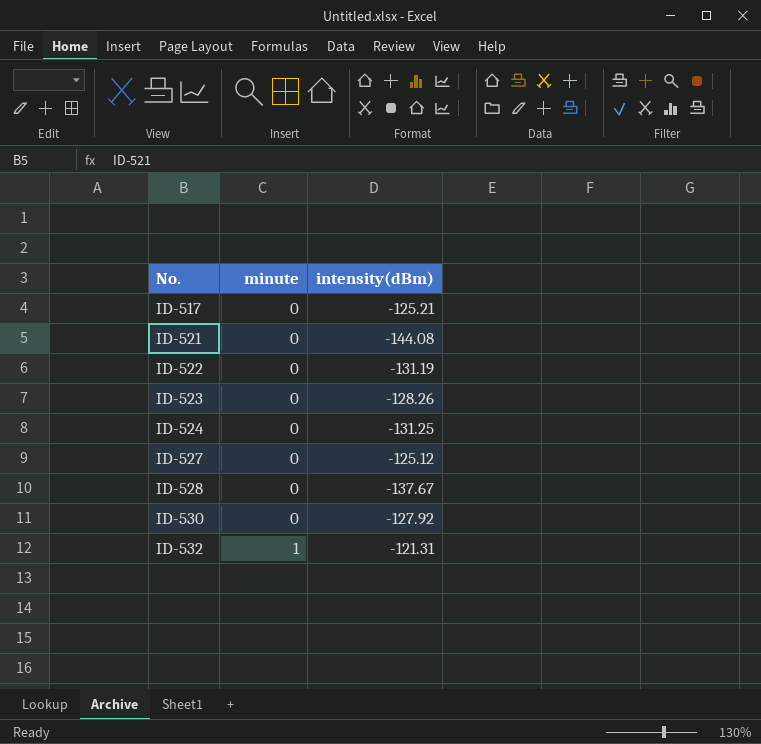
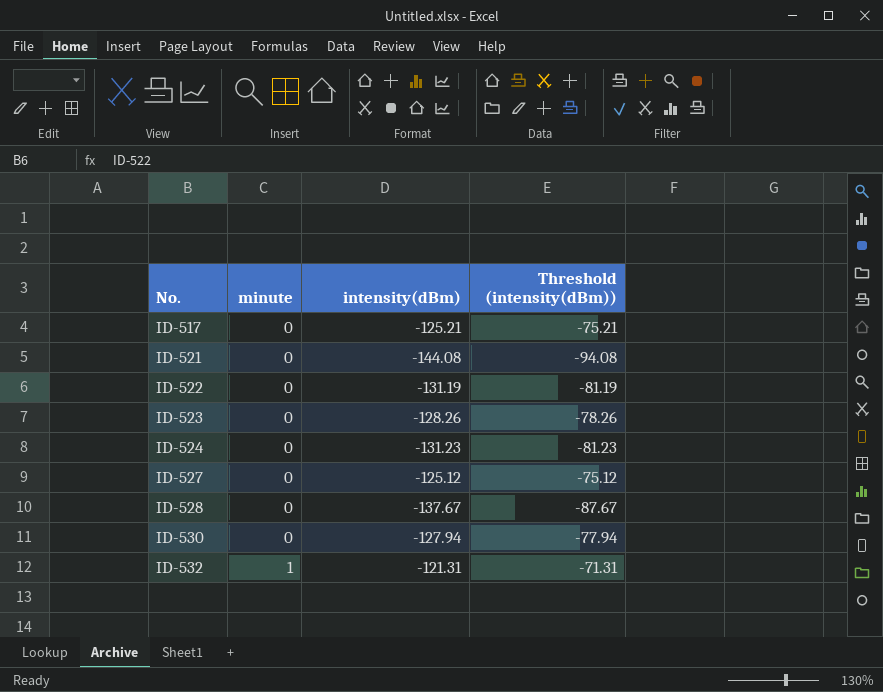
column Threshold (intensity(dBm)) | formula: none -> [intensity(dBm)] + 50
ID-524 | intensity(dBm): -131.25 -> -131.23
ID-530 | intensity(dBm): -127.92 -> -127.94

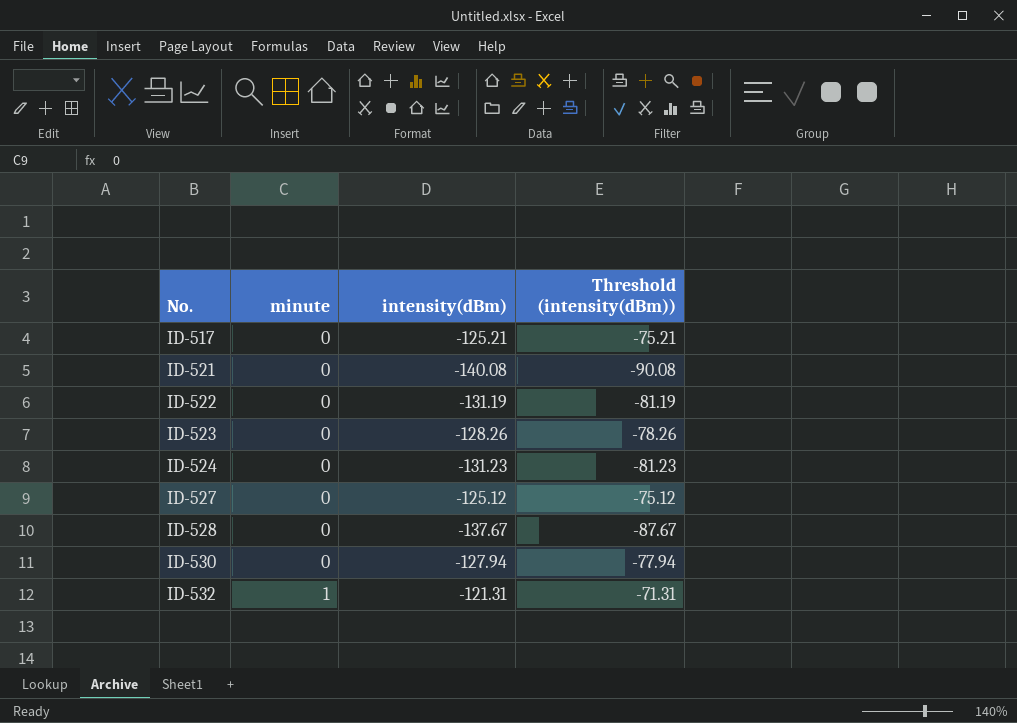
ID-521 | intensity(dBm): -144.08 -> -140.08
ID-521 | Threshold (intensity(dBm)): -94.08 -> -90.08

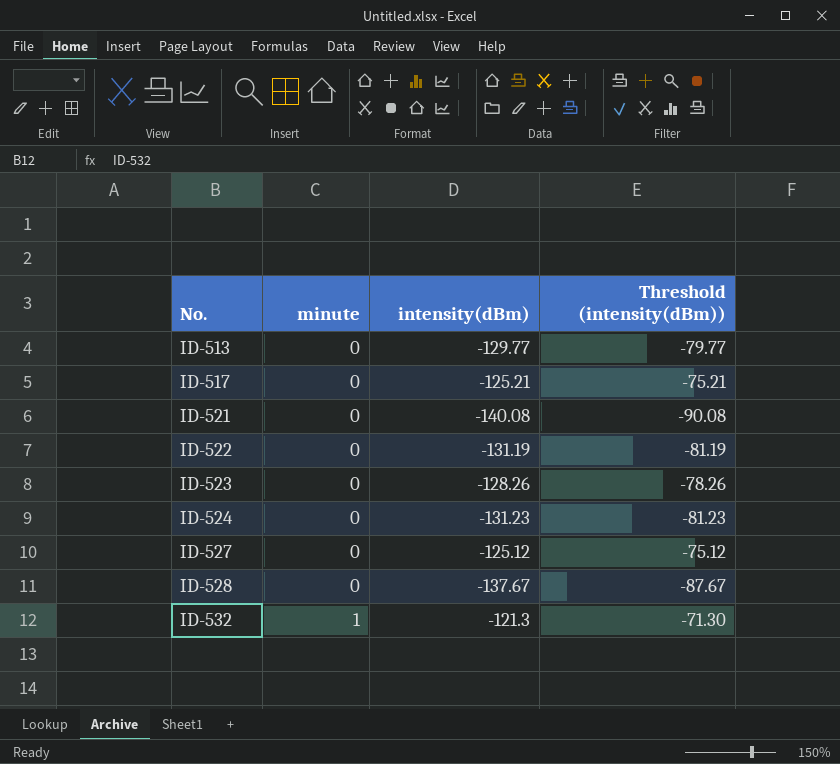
row ID-530: 0 | -127.94 | -77.94 -> none
row ID-513: none -> 0 | -129.77 | -79.77
ID-532 | intensity(dBm): -121.31 -> -121.3
ID-532 | Threshold (intensity(dBm)): -71.31 -> -71.30

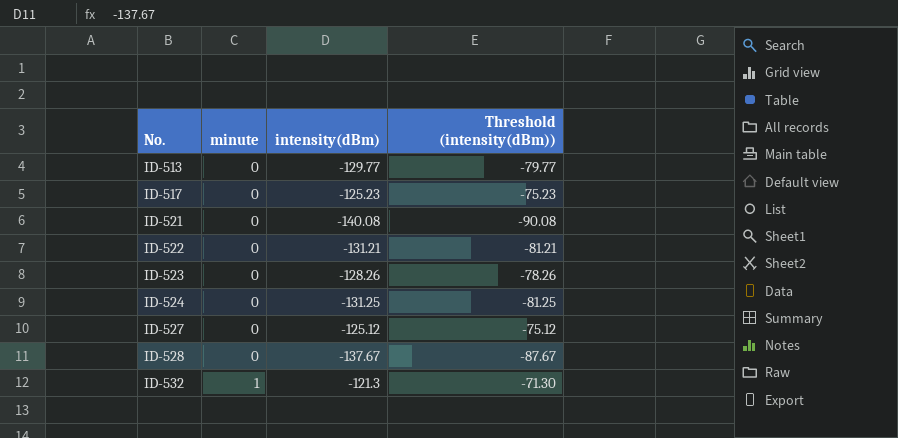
ID-517 | intensity(dBm): -125.21 -> -125.23
ID-517 | Threshold (intensity(dBm)): -75.21 -> -75.23
ID-522 | intensity(dBm): -131.19 -> -131.21
ID-522 | Threshold (intensity(dBm)): -81.19 -> -81.21
ID-524 | intensity(dBm): -131.23 -> -131.25
ID-524 | Threshold (intensity(dBm)): -81.23 -> -81.25

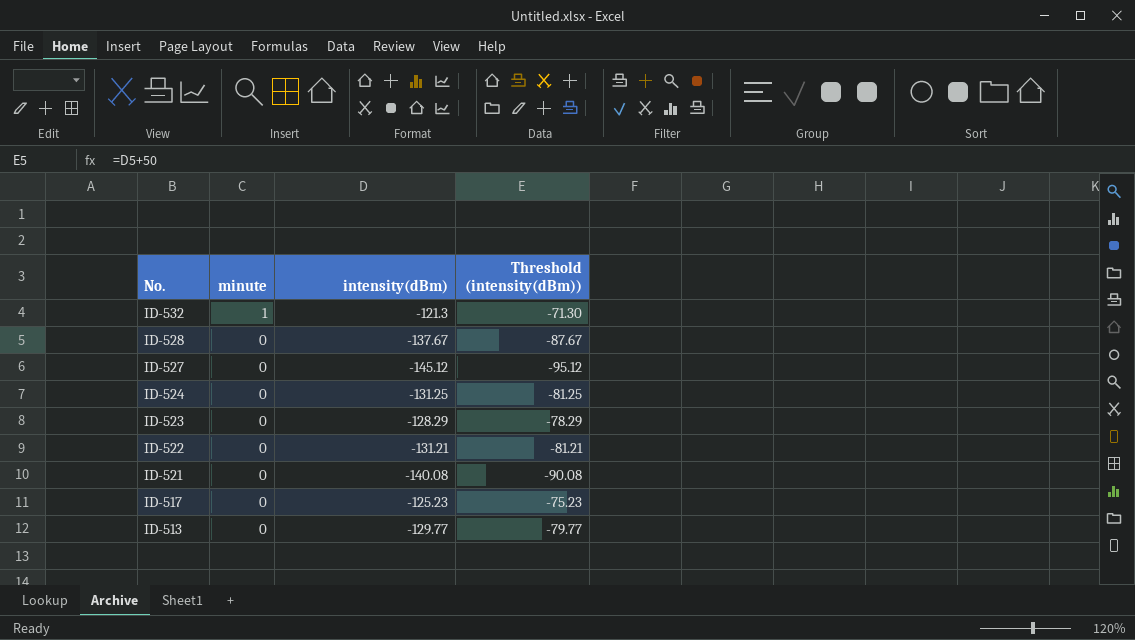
row order: No. ascending -> No. descending
ID-527 | intensity(dBm): -125.12 -> -145.12
ID-527 | Threshold (intensity(dBm)): -75.12 -> -95.12
ID-523 | intensity(dBm): -128.26 -> -128.29
ID-523 | Threshold (intensity(dBm)): -78.26 -> -78.29

